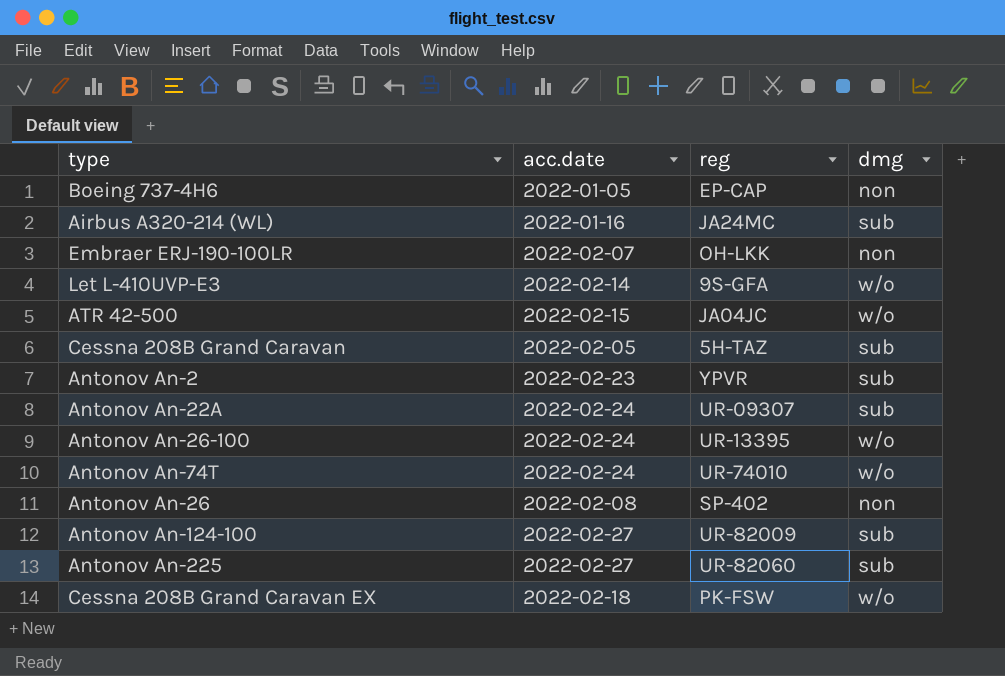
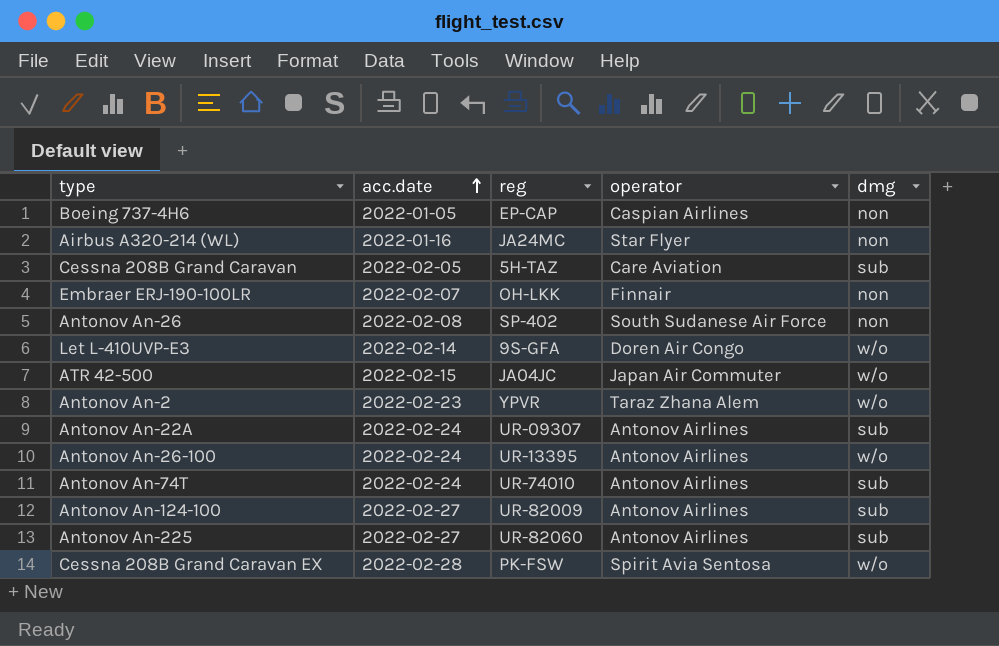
row order: none -> acc.date ascending
column operator | position: none -> 4
Airbus A320-214 (WL) | dmg: sub -> non
Antonov An-2 | dmg: sub -> w/o
Antonov An-74T | dmg: w/o -> sub
Cessna 208B Grand Caravan EX | acc.date: 2022-02-18 -> 2022-02-28

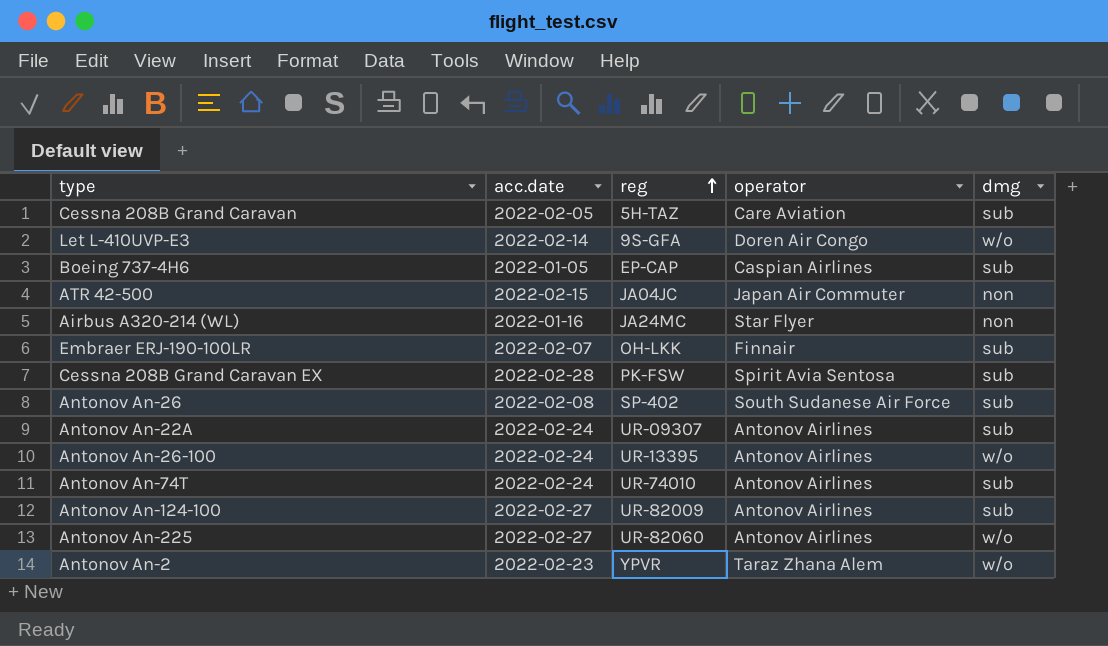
row order: acc.date ascending -> reg ascending
Boeing 737-4H6 | dmg: non -> sub
ATR 42-500 | dmg: w/o -> non
Embraer ERJ-190-100LR | dmg: non -> sub
Cessna 208B Grand Caravan EX | dmg: w/o -> sub
Antonov An-26 | dmg: non -> sub
Antonov An-225 | dmg: sub -> w/o

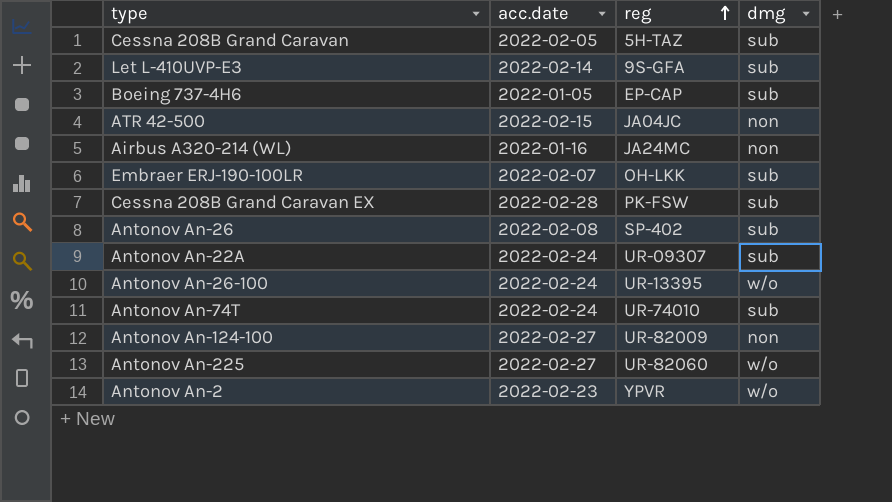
column operator | position: 4 -> none
Let L-410UVP-E3 | dmg: w/o -> sub
Antonov An-124-100 | dmg: sub -> non

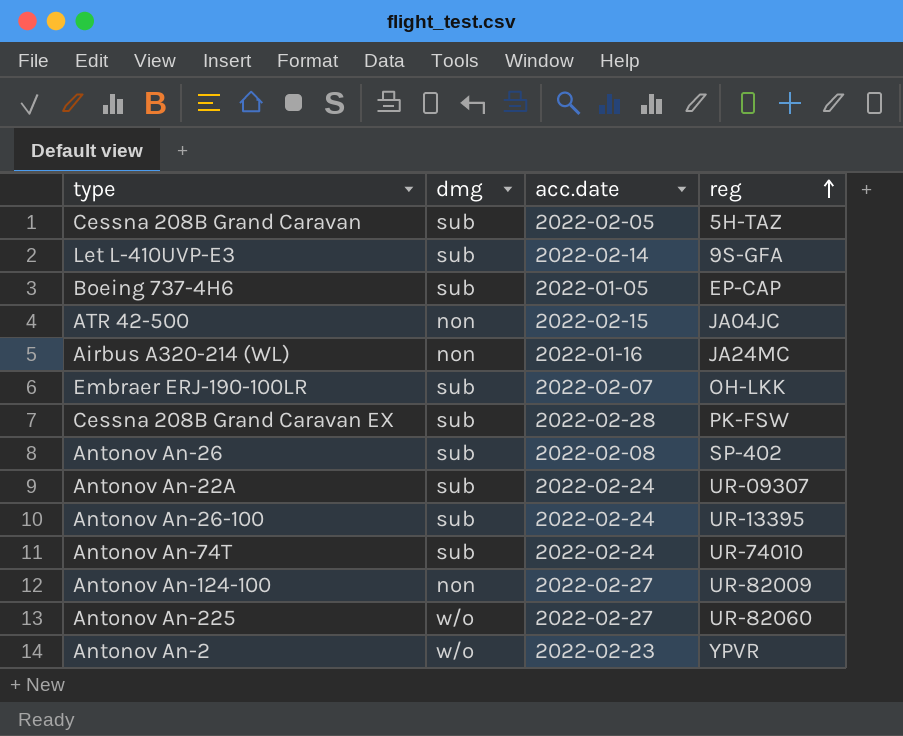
column dmg | position: 4 -> 2
Antonov An-26-100 | dmg: w/o -> sub

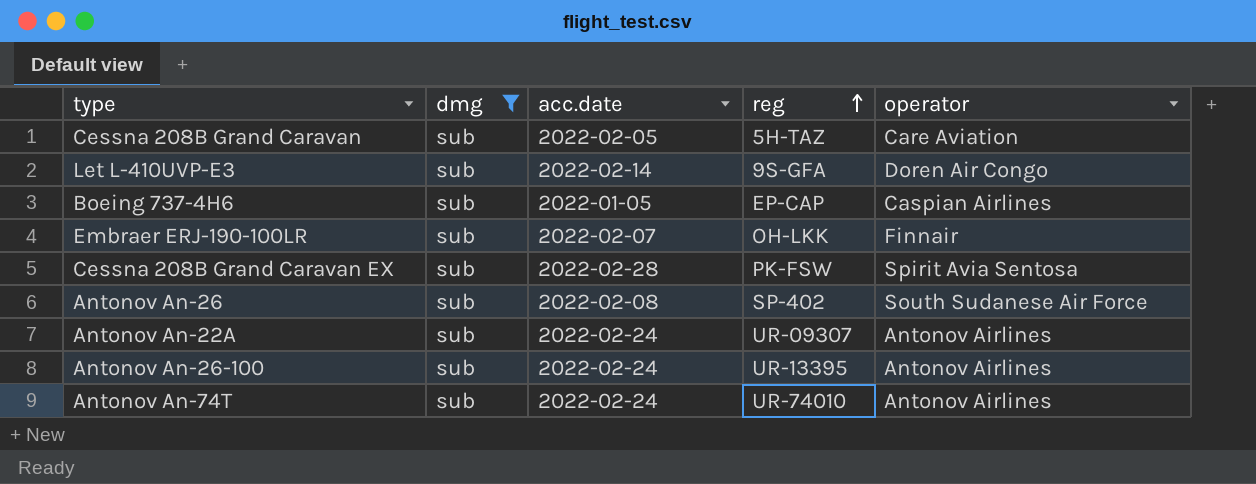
filter: none -> dmg = sub
column operator | position: none -> 5

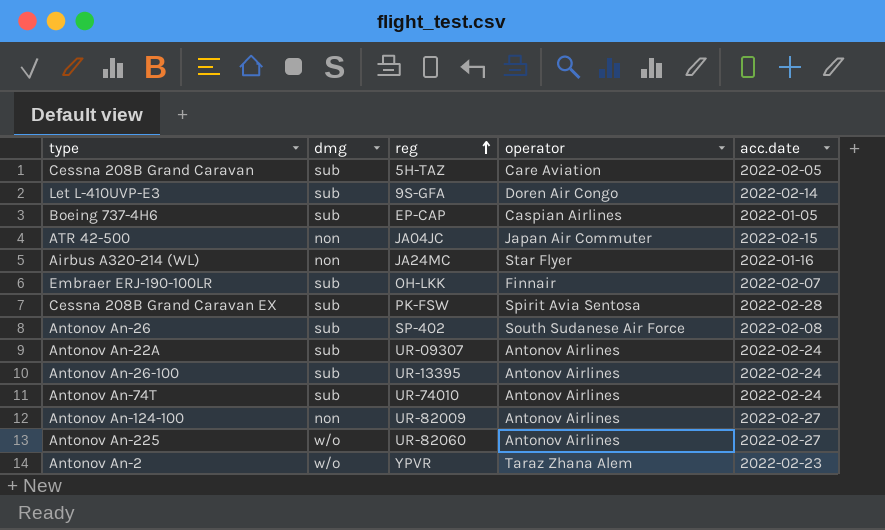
filter: dmg = sub -> none
column acc.date | position: 3 -> 5

